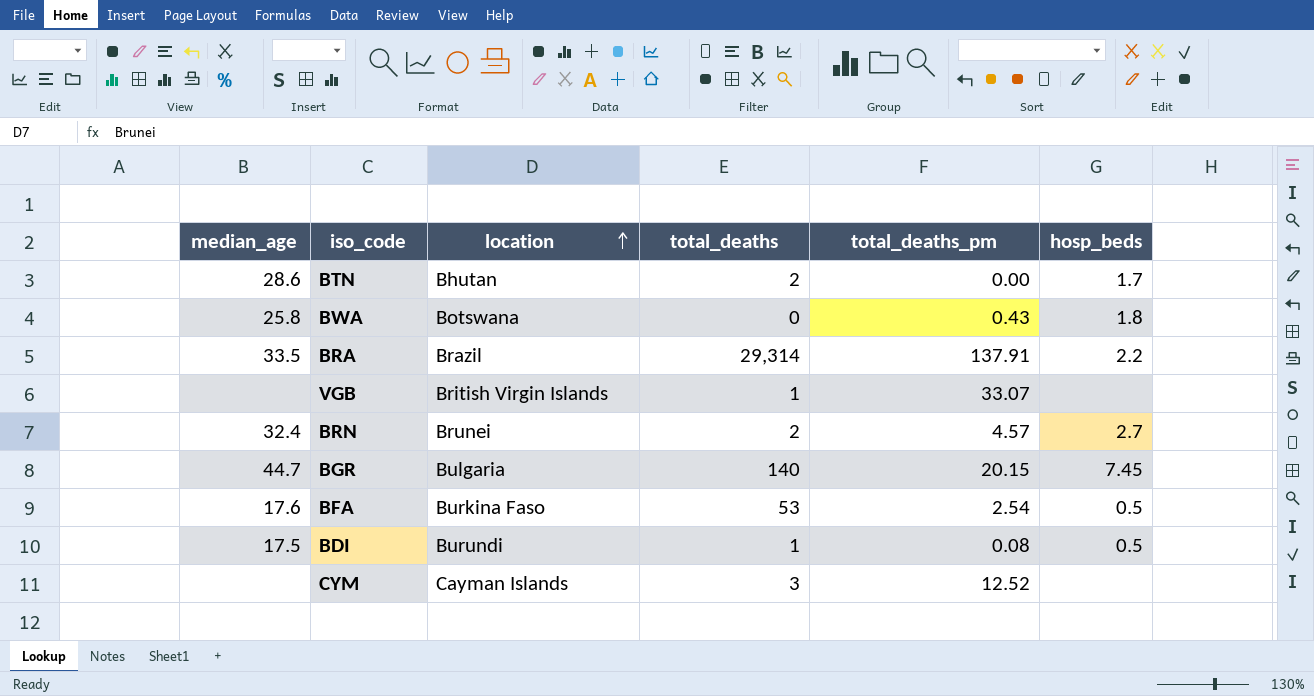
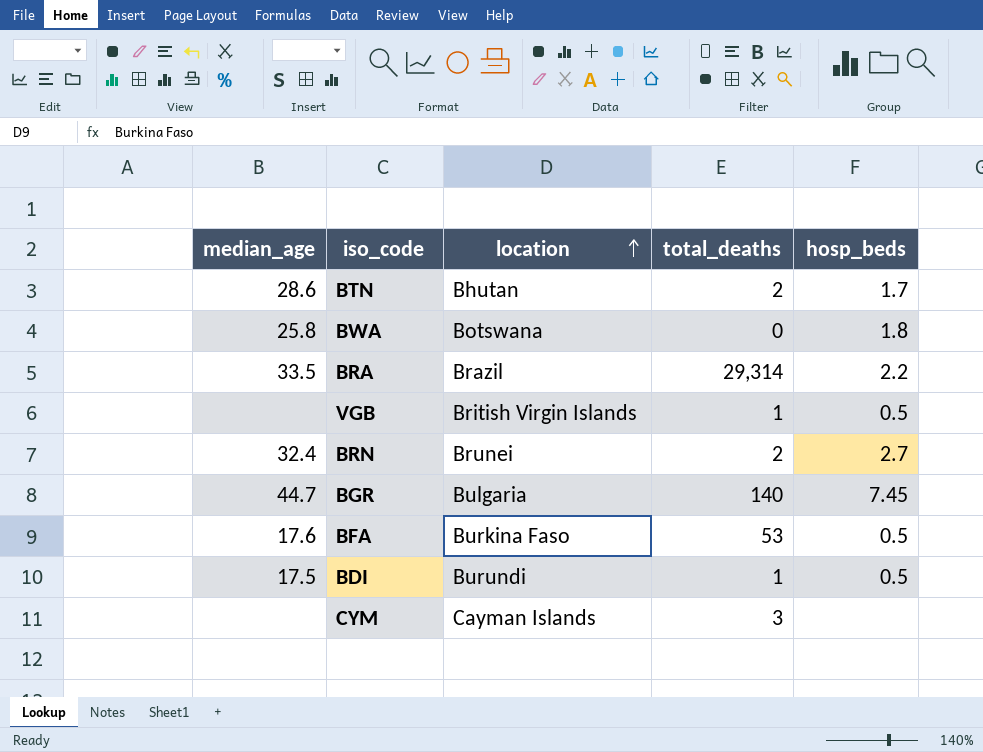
column total_deaths_pm | position: 5 -> none
VGB | hosp_beds: none -> 0.5

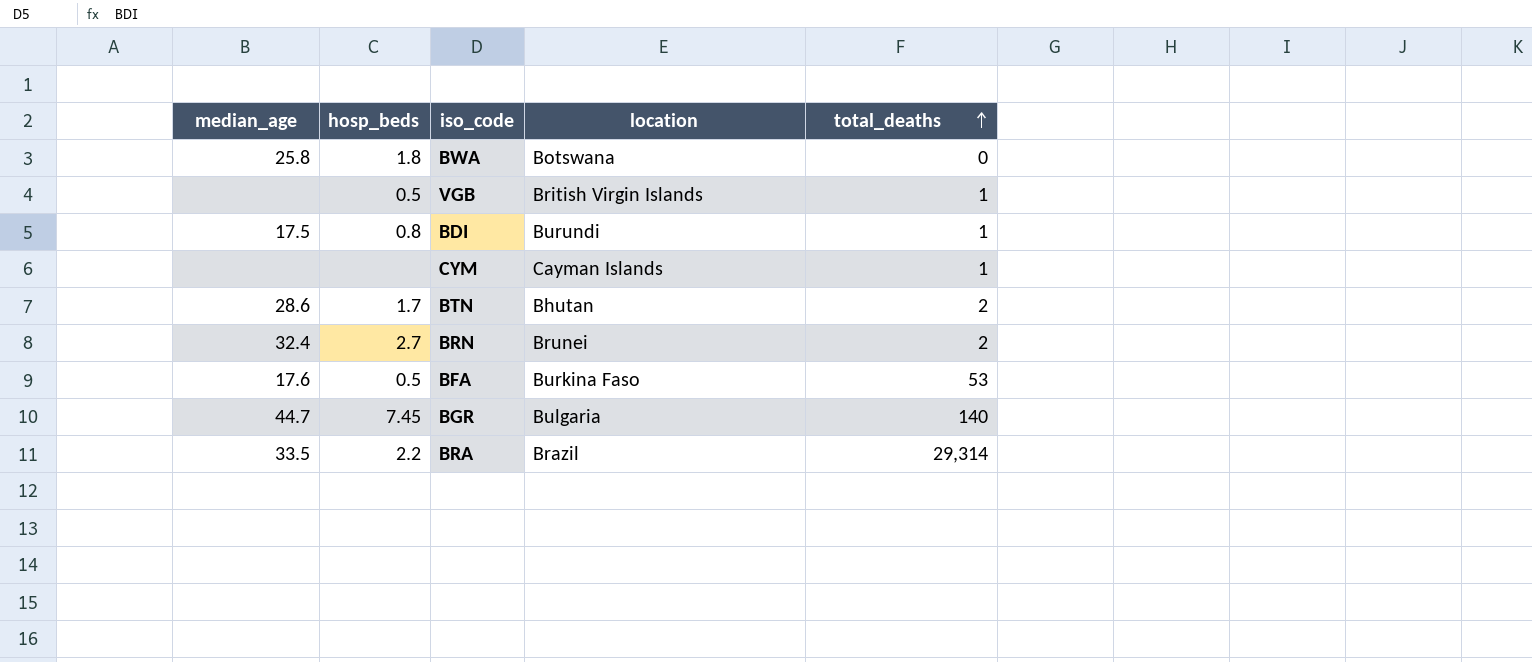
row order: location ascending -> total_deaths ascending
column hosp_beds | position: 5 -> 2
BDI | hosp_beds: 0.5 -> 0.8
CYM | total_deaths: 3 -> 1

